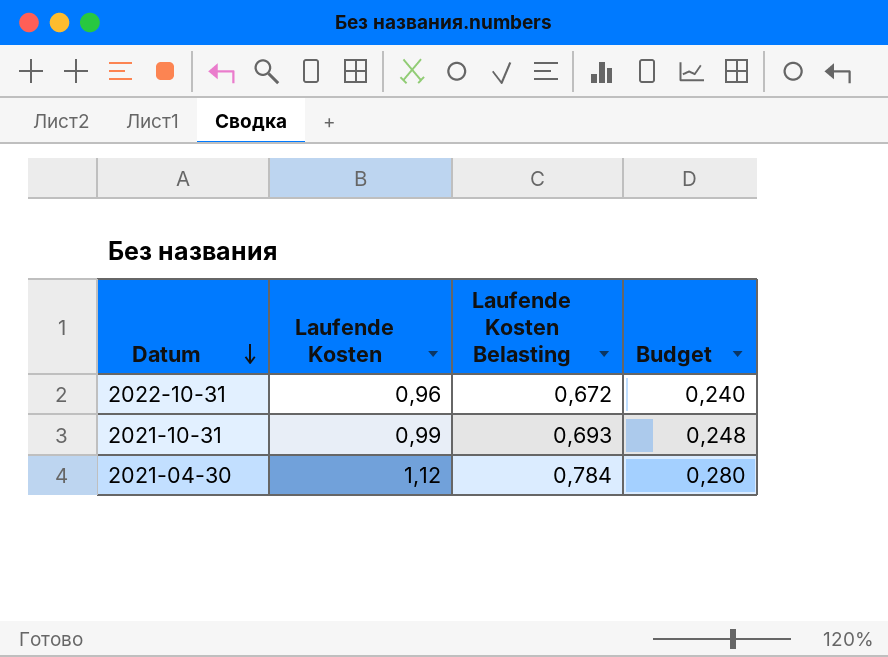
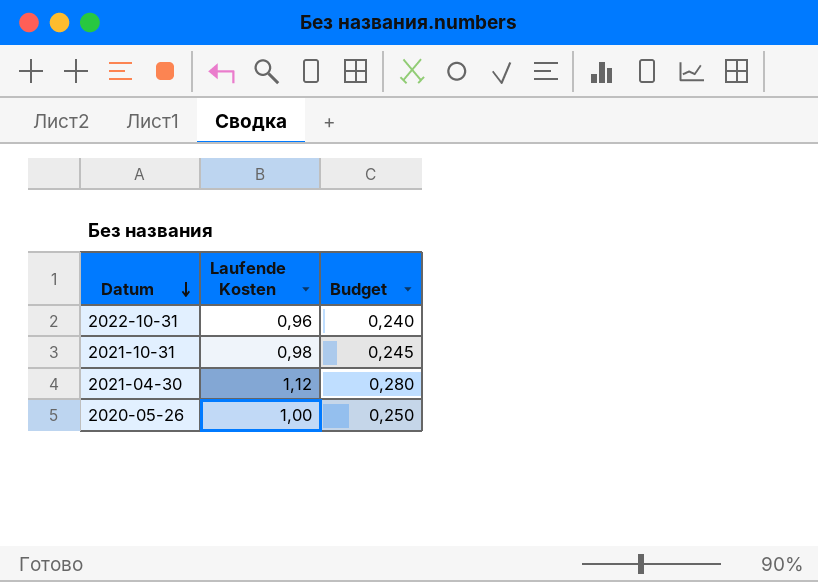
column Laufende Kosten Belasting | formula: [Laufende Kosten] * 0,7 -> none
2021-10-31 | Laufende Kosten: 0,99 -> 0,98
2021-10-31 | Budget: 0,248 -> 0,245
row 2020-05-26: none -> 1,00 | 0,250

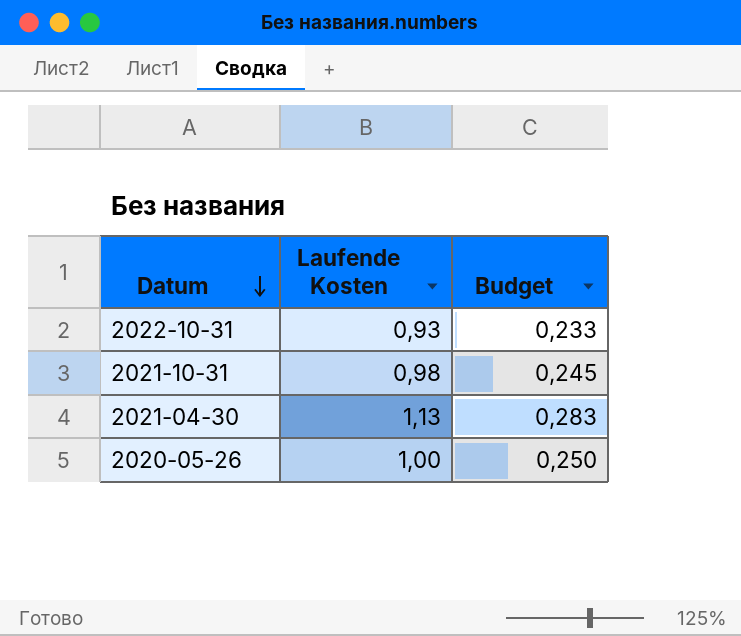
2022-10-31 | Laufende Kosten: 0,96 -> 0,93
2022-10-31 | Budget: 0,240 -> 0,233
2021-04-30 | Laufende Kosten: 1,12 -> 1,13
2021-04-30 | Budget: 0,280 -> 0,283

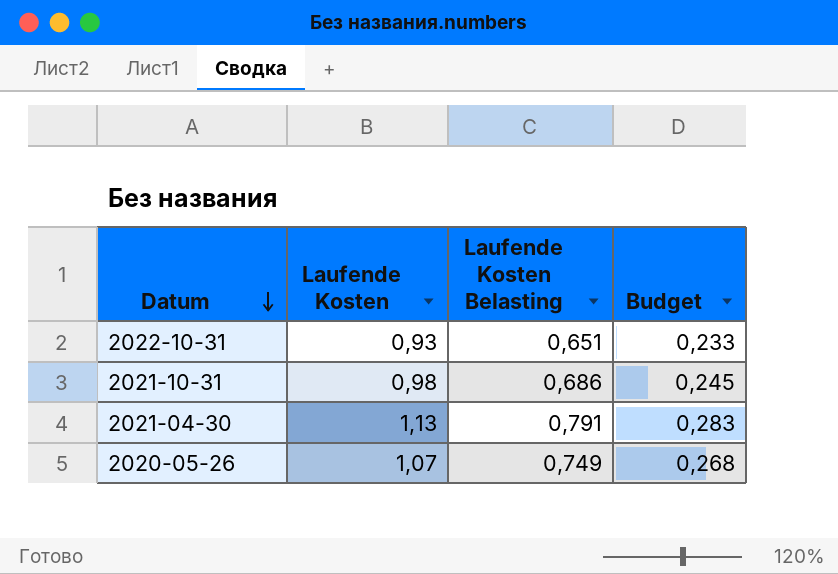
column Laufende Kosten Belasting | formula: none -> [Laufende Kosten] * 0,7
2020-05-26 | Laufende Kosten: 1,00 -> 1,07
2020-05-26 | Budget: 0,250 -> 0,268

